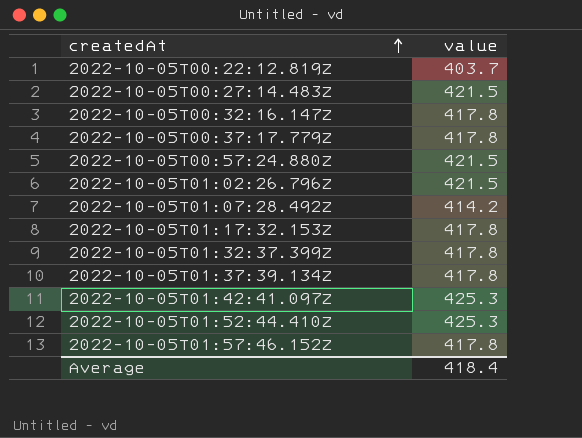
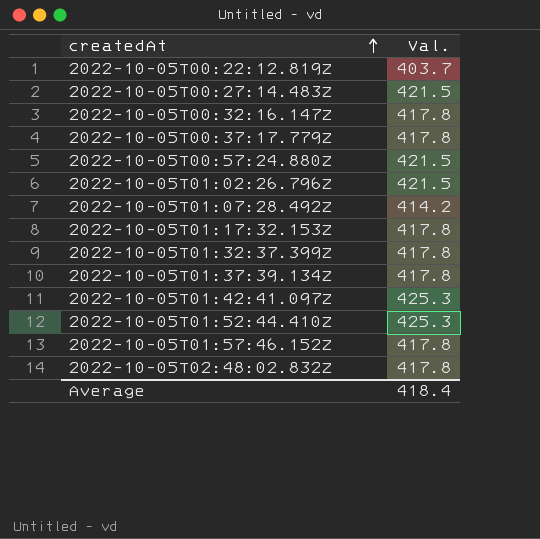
column name: value -> Val.
row 2022-10-05T02:48:02.832Z: none -> 417.8

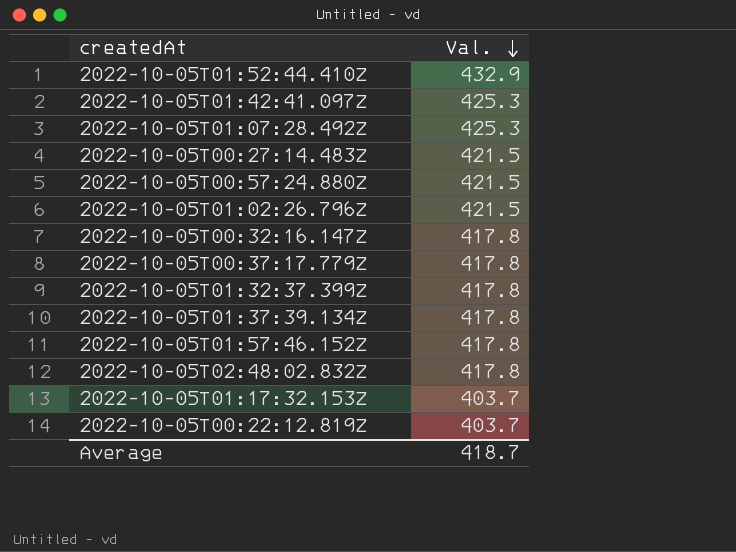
row order: createdAt ascending -> Val. descending
2022-10-05T01:52:44.410Z | Val.: 425.3 -> 432.9
2022-10-05T01:07:28.492Z | Val.: 414.2 -> 425.3
2022-10-05T01:17:32.153Z | Val.: 417.8 -> 403.7
Average | Val.: 418.4 -> 418.7

